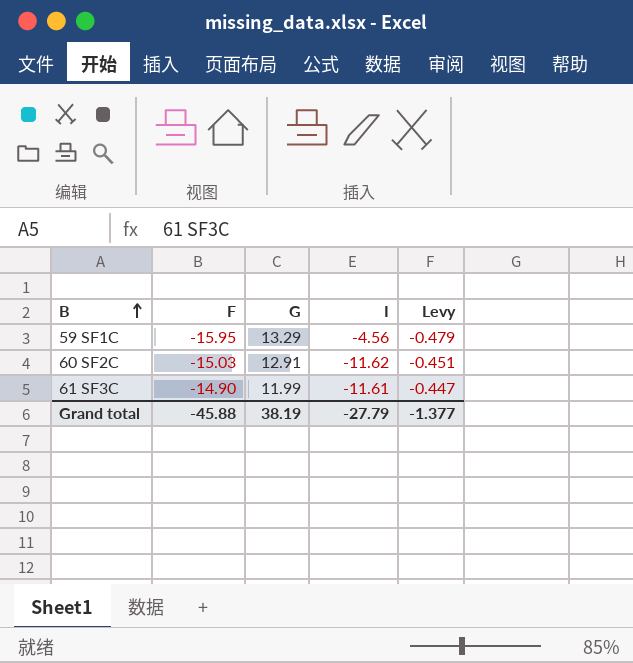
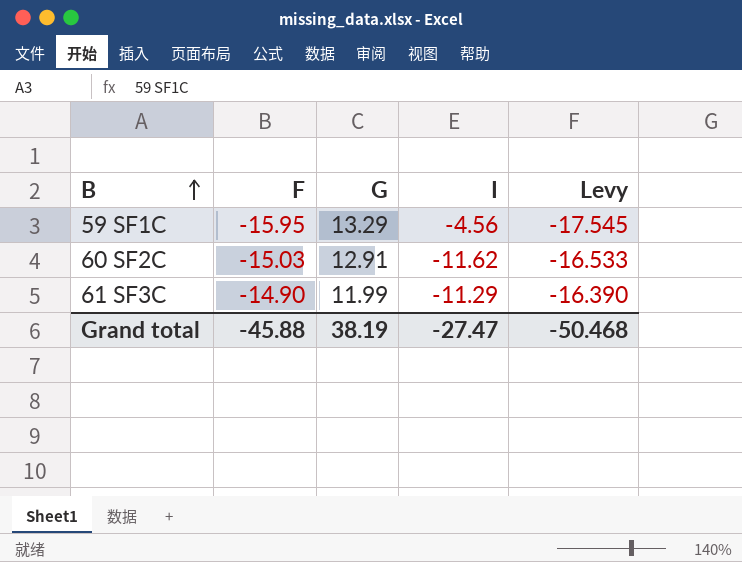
column Levy | formula: [F] * 0.03 -> [F] * 1.1
61 SF3C | I: -11.61 -> -11.29
Grand total | I: -27.79 -> -27.47
Grand total | Levy: -1.377 -> -50.468

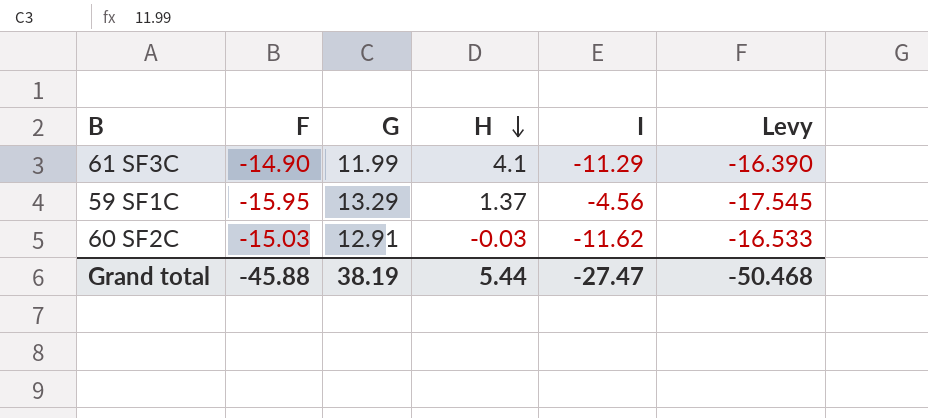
row order: B ascending -> H descending
column H | position: none -> 4

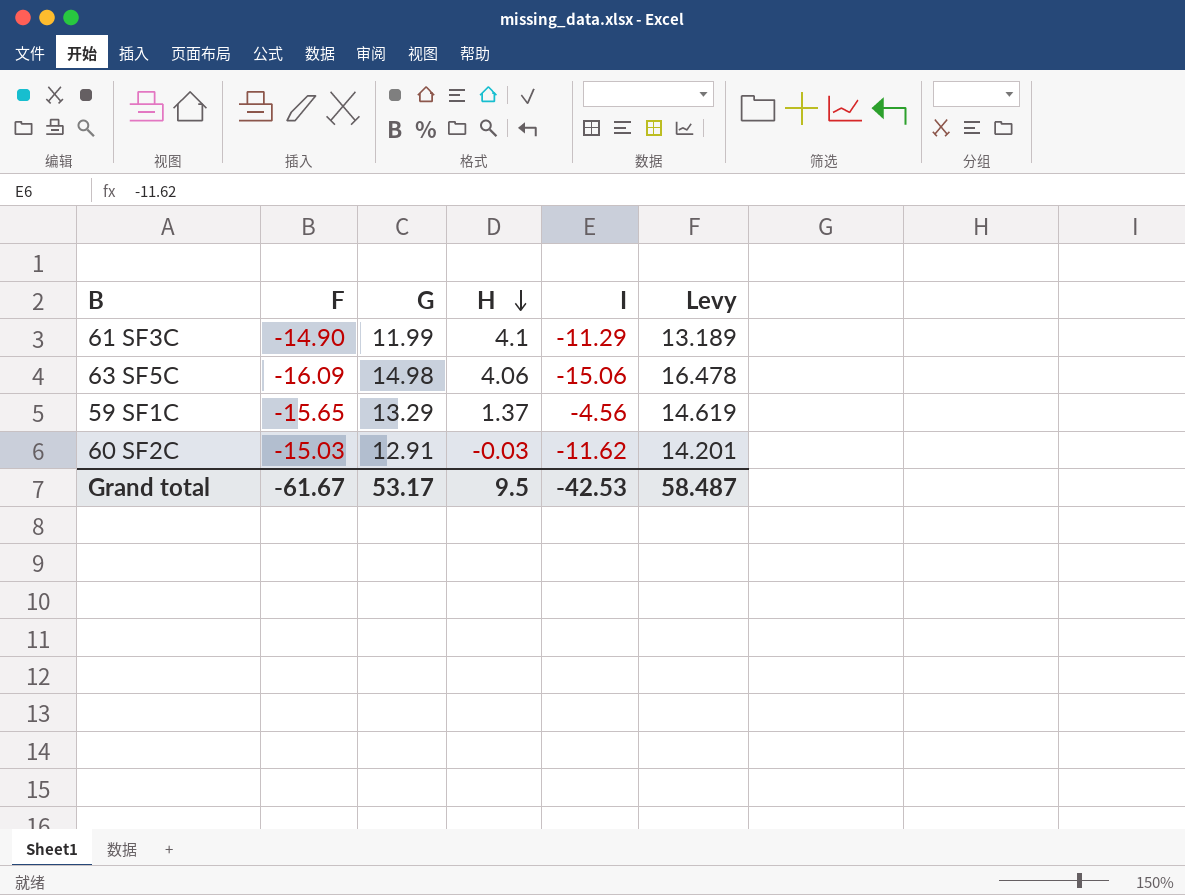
column Levy | formula: [F] * 1.1 -> [G] * 1.1
row 63 SF5C: none -> -16.09 | 14.98 | 4.06 | -15.06 | 16.478
59 SF1C | F: -15.95 -> -15.65
Grand total | F: -45.88 -> -61.67
Grand total | G: 38.19 -> 53.17
Grand total | H: 5.44 -> 9.5
Grand total | I: -27.47 -> -42.53
Grand total | Levy: -50.468 -> 58.487

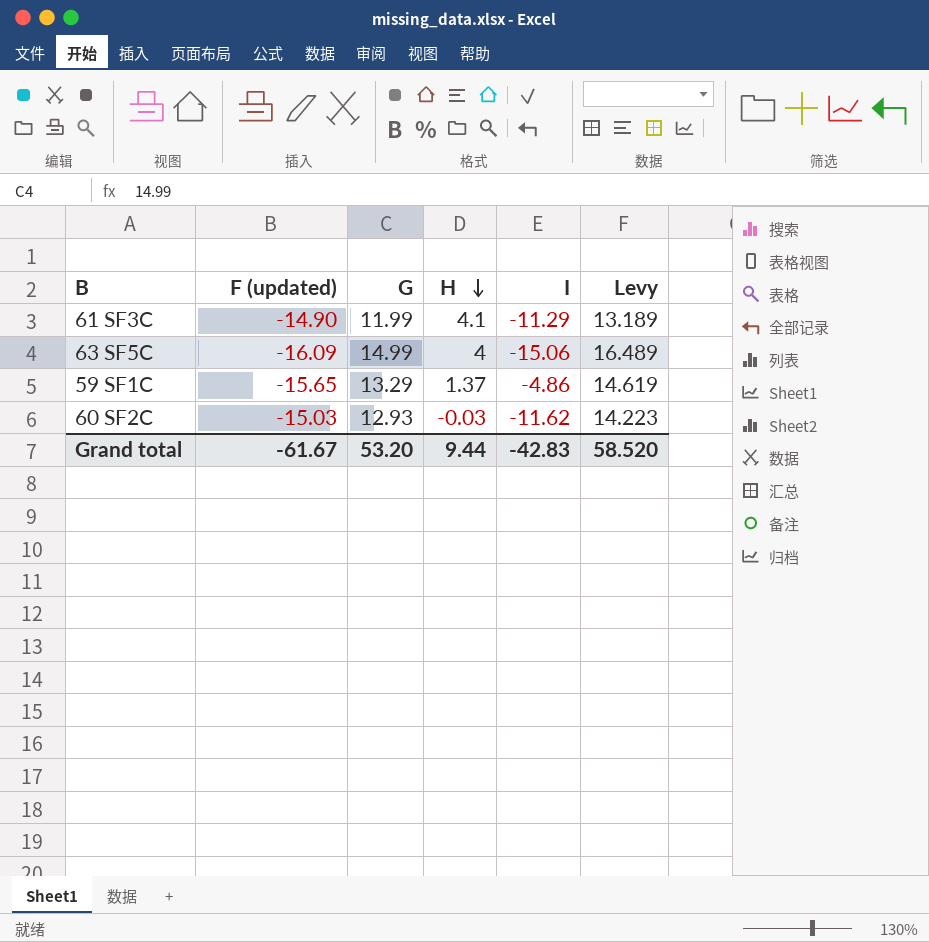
column name: F -> F (updated)
63 SF5C | G: 14.98 -> 14.99
63 SF5C | H: 4.06 -> 4
63 SF5C | Levy: 16.478 -> 16.489
59 SF1C | I: -4.56 -> -4.86
60 SF2C | G: 12.91 -> 12.93
60 SF2C | Levy: 14.201 -> 14.223
Grand total | G: 53.17 -> 53.20
Grand total | H: 9.5 -> 9.44
Grand total | I: -42.53 -> -42.83
Grand total | Levy: 58.487 -> 58.520

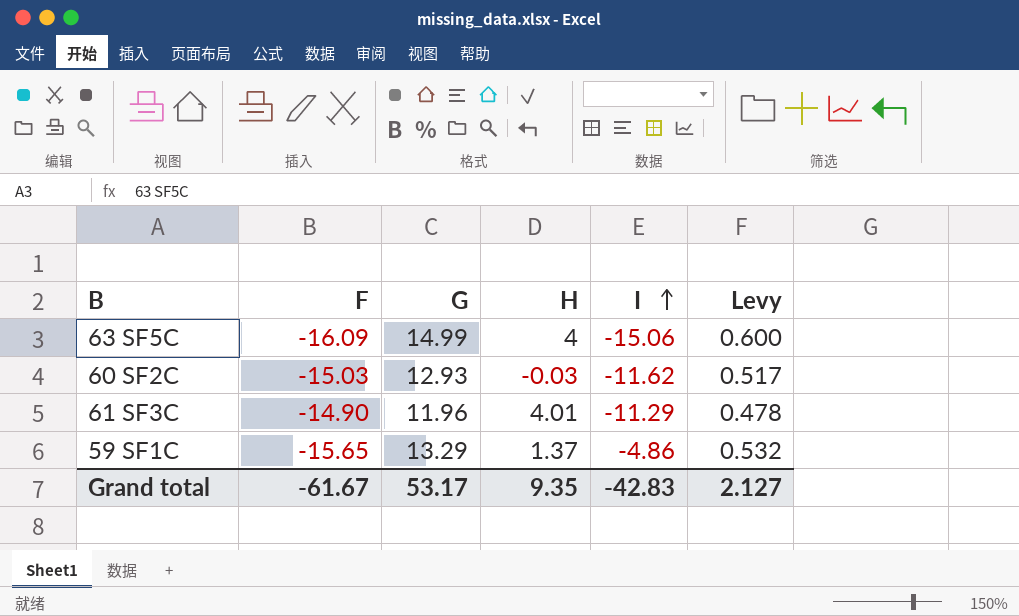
row order: H descending -> I ascending
column name: F (updated) -> F
column Levy | formula: [G] * 1.1 -> [G] * 0.04
61 SF3C | G: 11.99 -> 11.96
61 SF3C | H: 4.1 -> 4.01
Grand total | G: 53.20 -> 53.17
Grand total | H: 9.44 -> 9.35
Grand total | Levy: 58.520 -> 2.127

